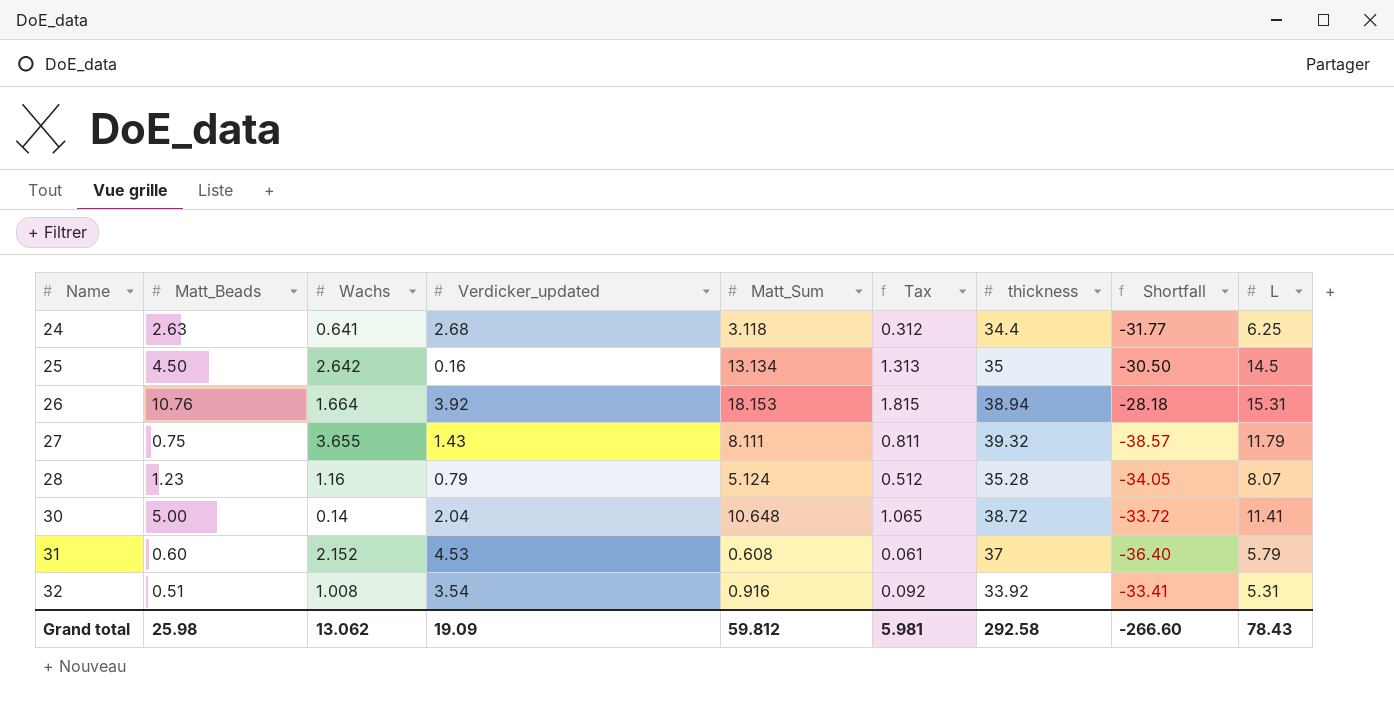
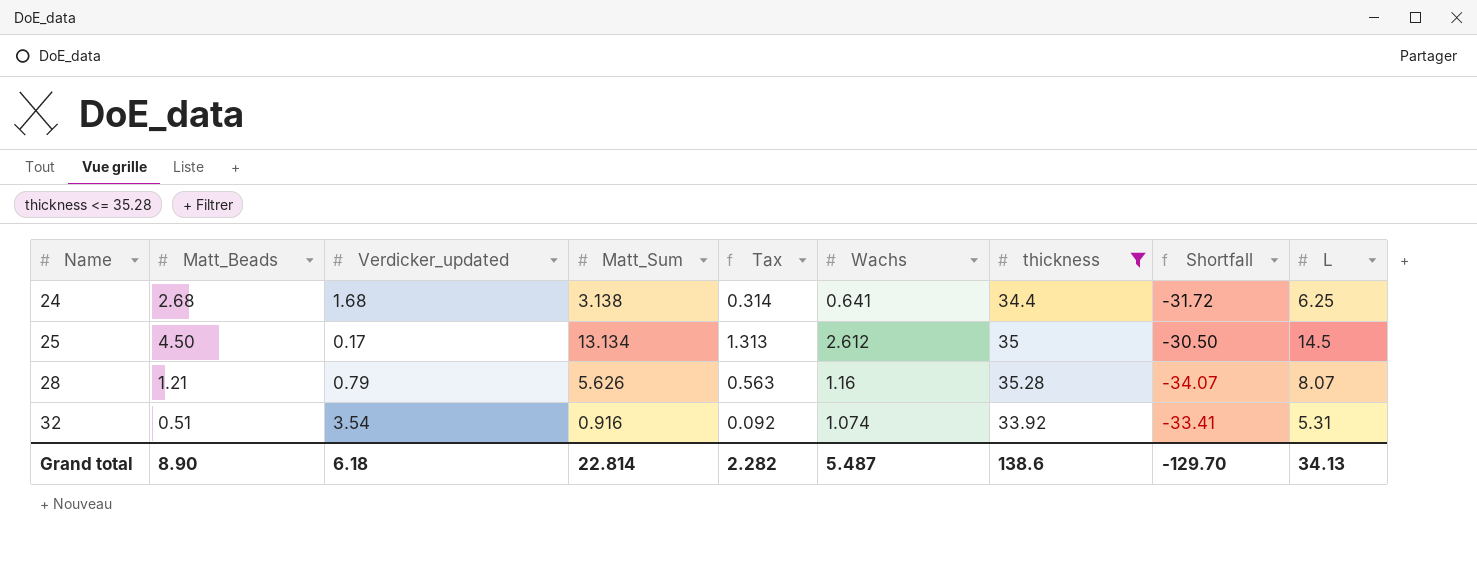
filter: none -> thickness <= 35.28
column Wachs | position: 3 -> 6
24 | Matt_Beads: 2.63 -> 2.68
24 | Verdicker_updated: 2.68 -> 1.68
24 | Matt_Sum: 3.118 -> 3.138
24 | Tax: 0.312 -> 0.314
24 | Shortfall: -31.77 -> -31.72
25 | Verdicker_updated: 0.16 -> 0.17
25 | Wachs: 2.642 -> 2.612
28 | Matt_Beads: 1.23 -> 1.21
28 | Matt_Sum: 5.124 -> 5.626
28 | Tax: 0.512 -> 0.563
28 | Shortfall: -34.05 -> -34.07
32 | Wachs: 1.008 -> 1.074
Grand total | Matt_Beads: 25.98 -> 8.90
Grand total | Verdicker_updated: 19.09 -> 6.18
Grand total | Matt_Sum: 59.812 -> 22.814
Grand total | Tax: 5.981 -> 2.282
Grand total | Wachs: 13.062 -> 5.487
Grand total | thickness: 292.58 -> 138.6
Grand total | Shortfall: -266.60 -> -129.70
Grand total | L: 78.43 -> 34.13

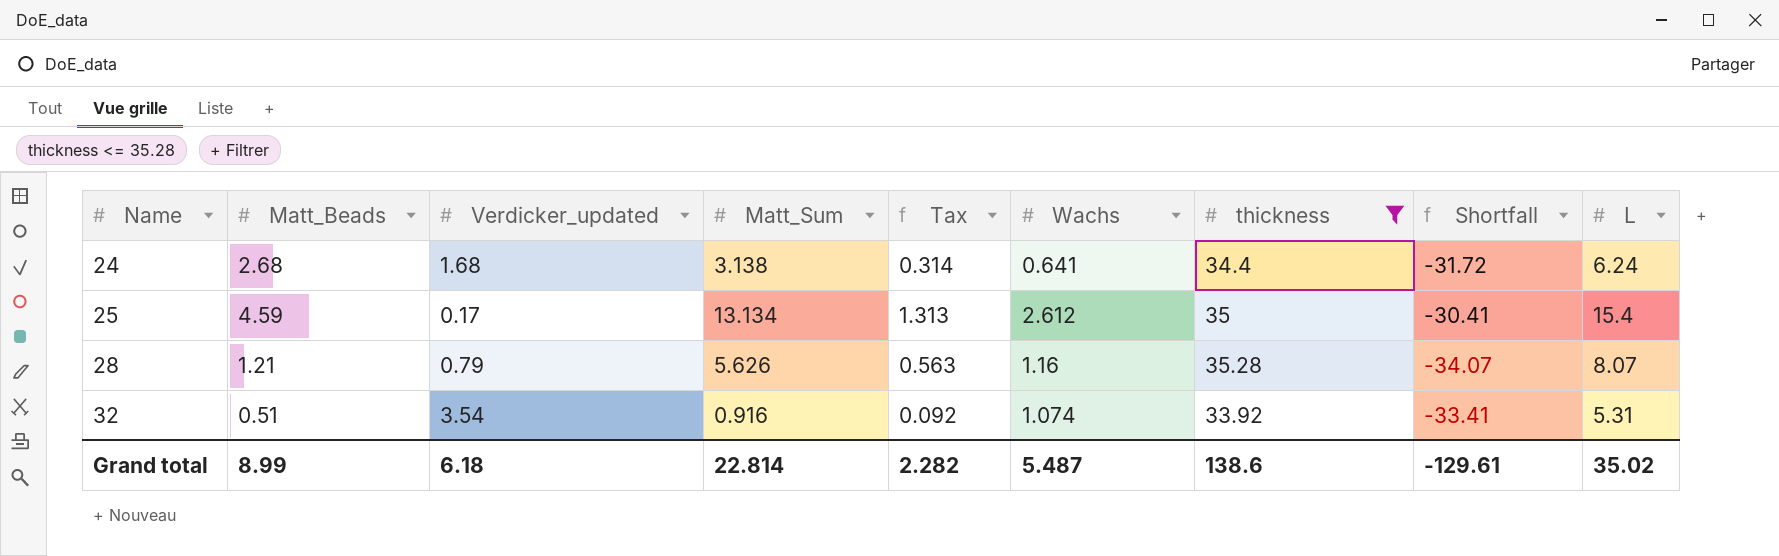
24 | L: 6.25 -> 6.24
25 | Matt_Beads: 4.50 -> 4.59
25 | Shortfall: -30.50 -> -30.41
25 | L: 14.5 -> 15.4
Grand total | Matt_Beads: 8.90 -> 8.99
Grand total | Shortfall: -129.70 -> -129.61
Grand total | L: 34.13 -> 35.02

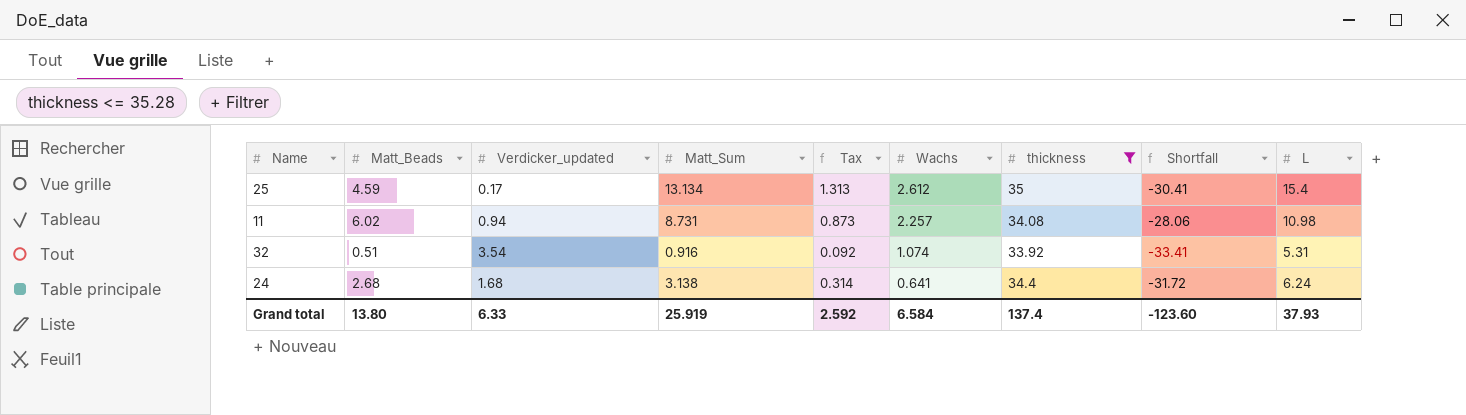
row order: Name ascending -> Wachs descending
row 28: 1.21 | 0.79 | 5.626 | 0.563 | 1.16 | 35.28 | -34.07 | 8.07 -> none
row 11: none -> 6.02 | 0.94 | 8.731 | 0.873 | 2.257 | 34.08 | -28.06 | 10.98
Grand total | Matt_Beads: 8.99 -> 13.80
Grand total | Verdicker_updated: 6.18 -> 6.33
Grand total | Matt_Sum: 22.814 -> 25.919
Grand total | Tax: 2.282 -> 2.592
Grand total | Wachs: 5.487 -> 6.584
Grand total | thickness: 138.6 -> 137.4
Grand total | Shortfall: -129.61 -> -123.60
Grand total | L: 35.02 -> 37.93

